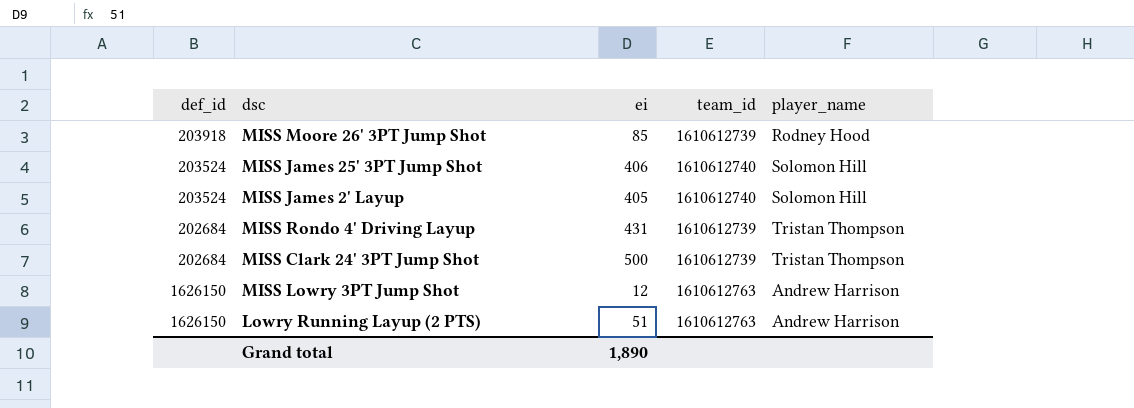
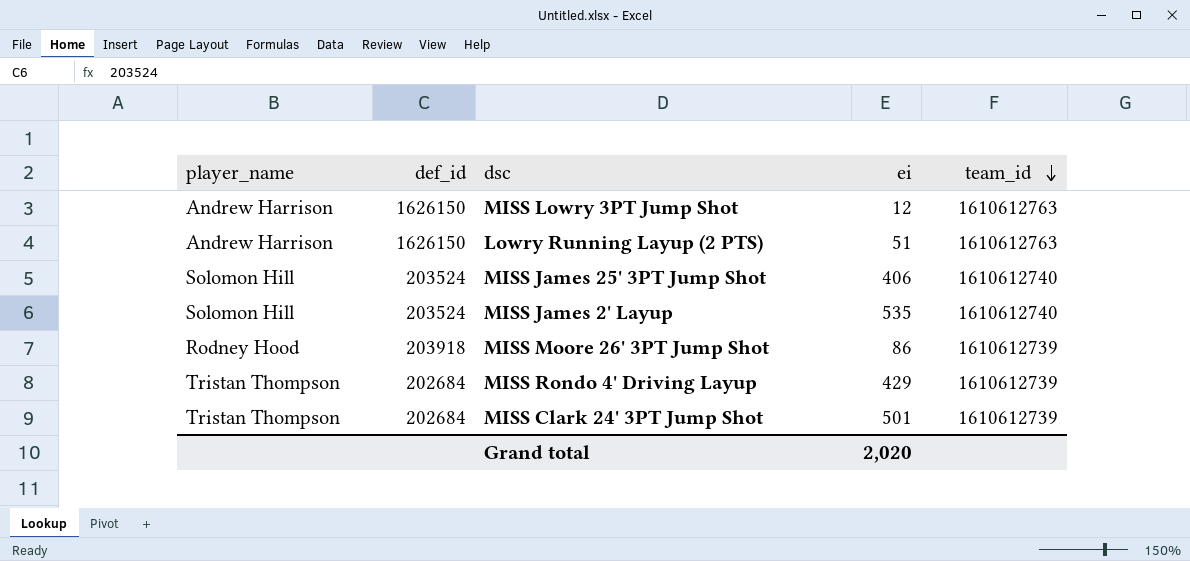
row order: none -> team_id descending
column player_name | position: 5 -> 1
MISS James 2' Layup | ei: 405 -> 535
MISS Moore 26' 3PT Jump Shot | ei: 85 -> 86
MISS Rondo 4' Driving Layup | ei: 431 -> 429
MISS Clark 24' 3PT Jump Shot | ei: 500 -> 501
Grand total | ei: 1,890 -> 2,020

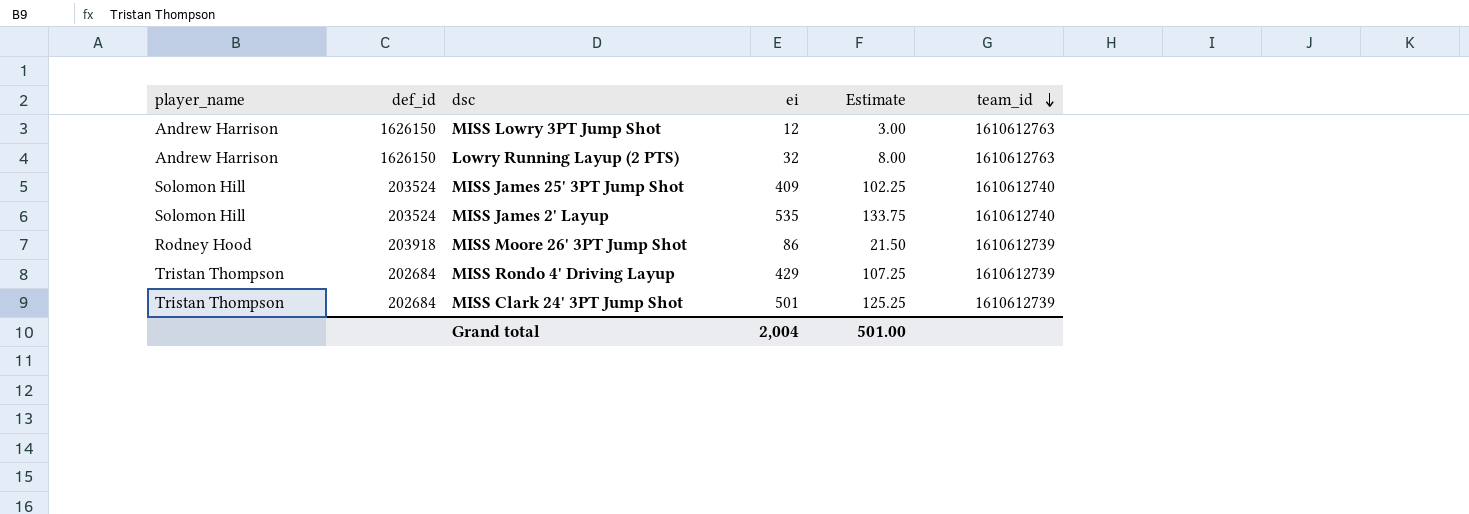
column Estimate | formula: none -> [ei] * 0.25
Lowry Running Layup (2 PTS) | ei: 51 -> 32
MISS James 25' 3PT Jump Shot | ei: 406 -> 409
Grand total | ei: 2,020 -> 2,004

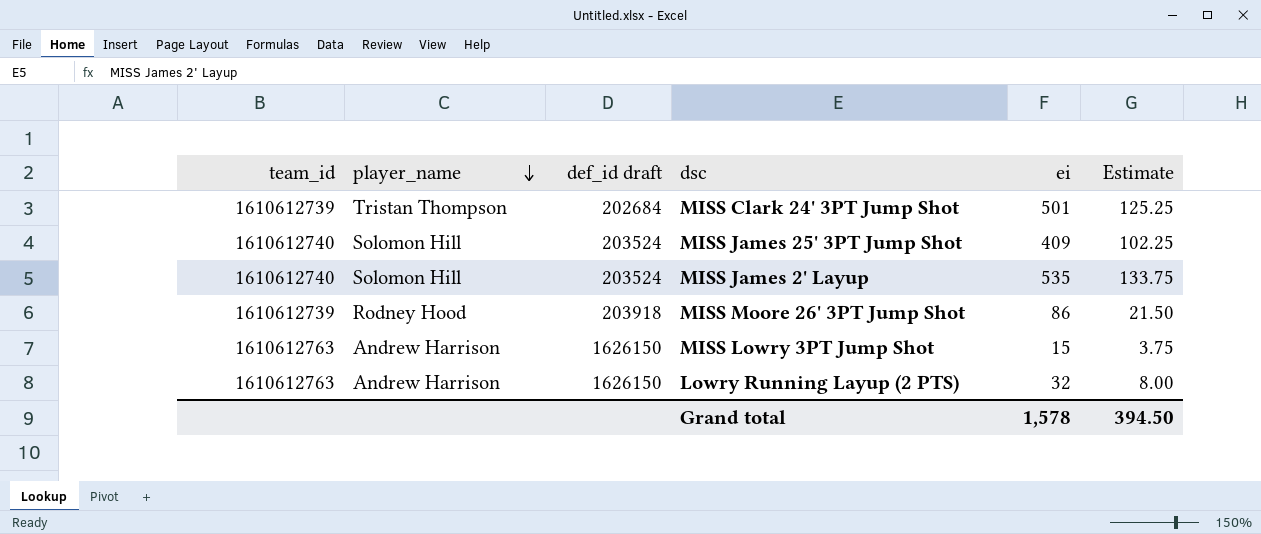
row order: team_id descending -> player_name descending
column team_id | position: 6 -> 1
column name: def_id -> def_id draft
row MISS Rondo 4' Driving Layup: Tristan Thompson | 202684 | 429 | 107.25 | 1610612739 -> none
MISS Lowry 3PT Jump Shot | ei: 12 -> 15
MISS Lowry 3PT Jump Shot | Estimate: 3.00 -> 3.75
Grand total | ei: 2,004 -> 1,578
Grand total | Estimate: 501.00 -> 394.50

